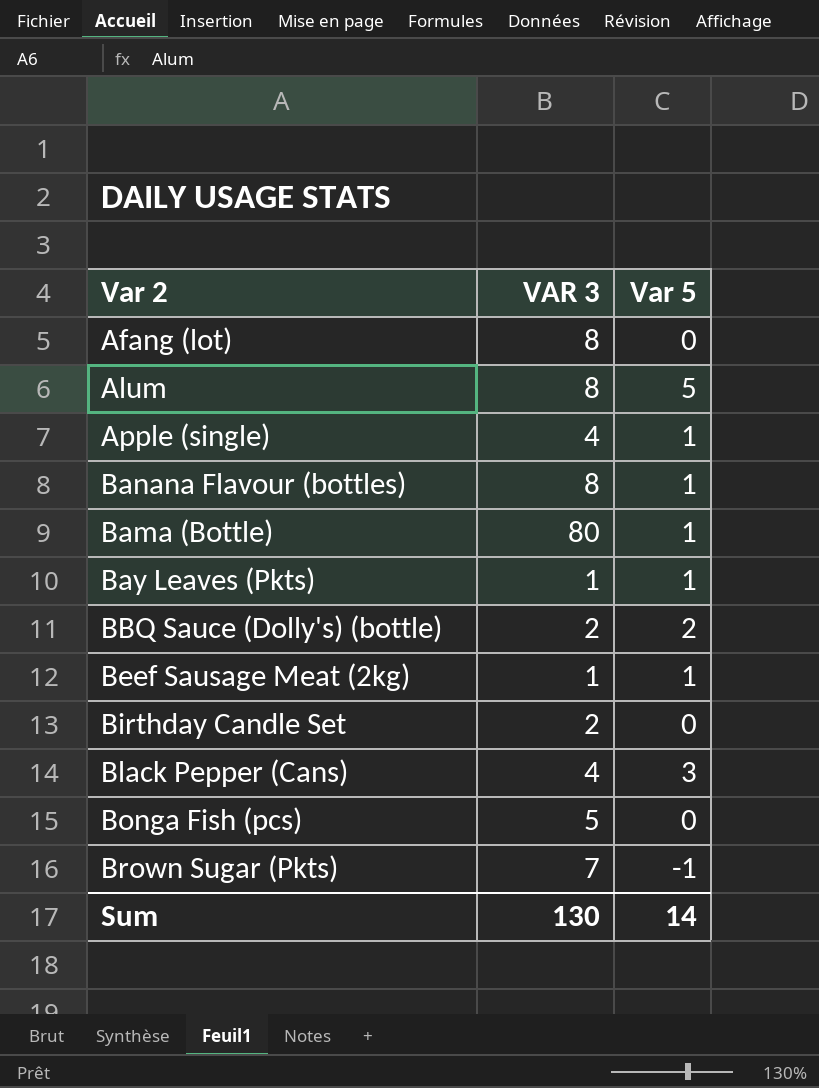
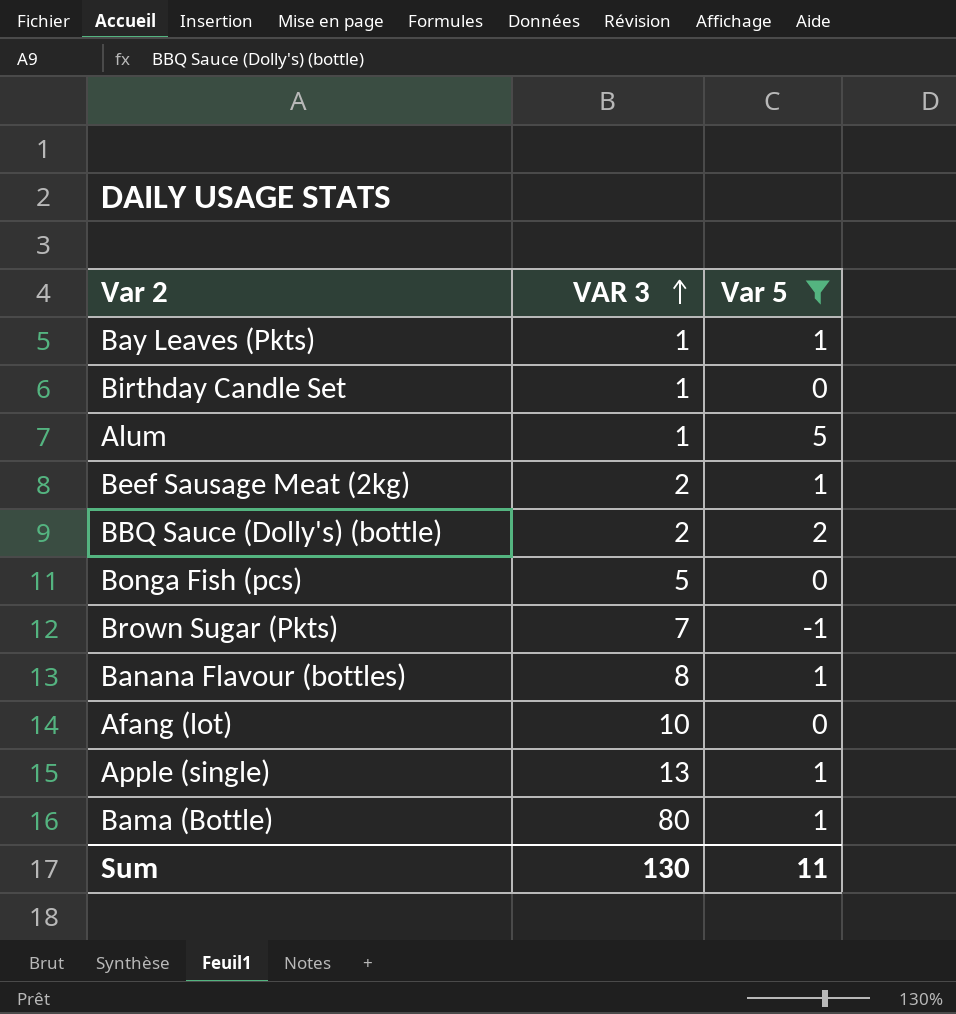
filter: none -> Var 5 != 3
row order: none -> VAR 3 ascending
Birthday Candle Set | VAR 3: 2 -> 1
Alum | VAR 3: 8 -> 1
Beef Sausage Meat (2kg) | VAR 3: 1 -> 2
Afang (lot) | VAR 3: 8 -> 10
Apple (single) | VAR 3: 4 -> 13
Sum | Var 5: 14 -> 11

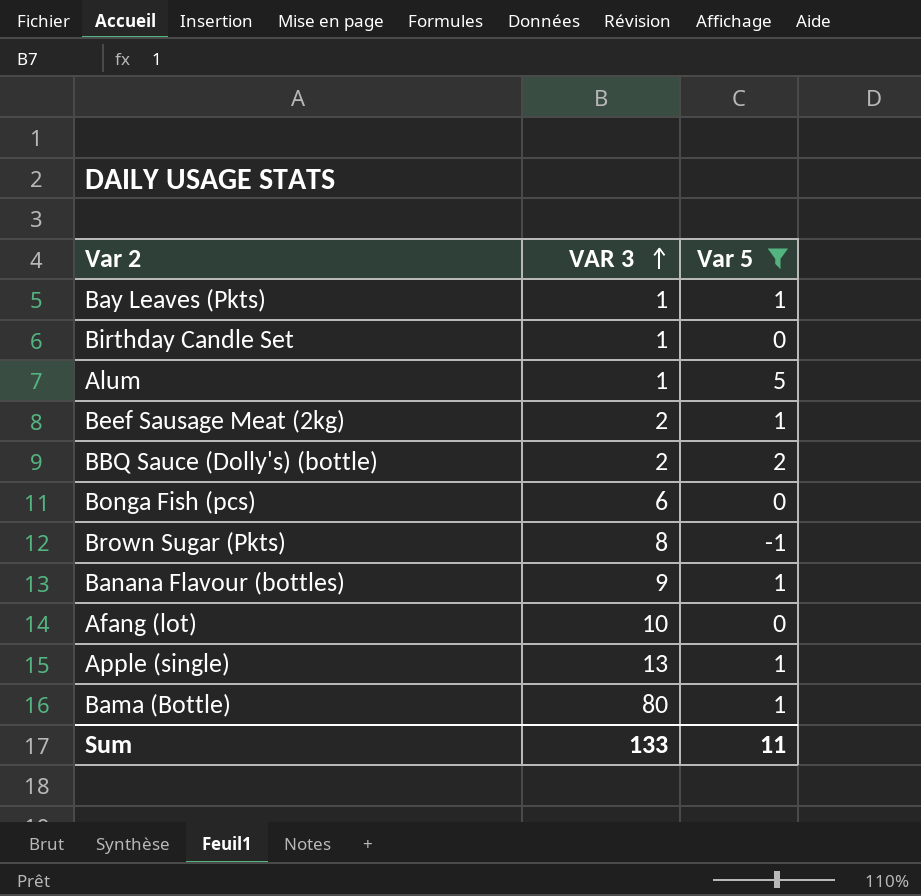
Bonga Fish (pcs) | VAR 3: 5 -> 6
Brown Sugar (Pkts) | VAR 3: 7 -> 8
Banana Flavour (bottles) | VAR 3: 8 -> 9
Sum | VAR 3: 130 -> 133

